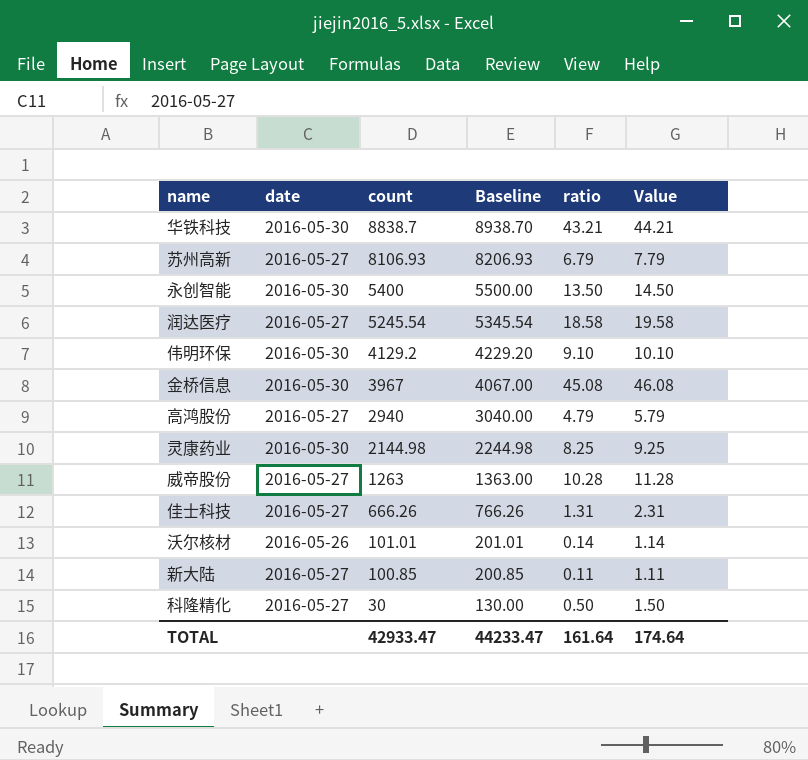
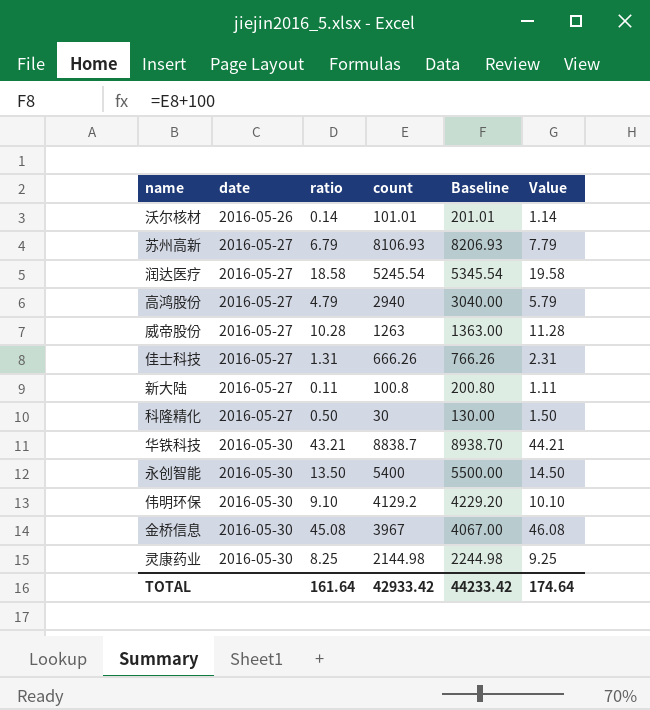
row order: count descending -> date ascending
column ratio | position: 5 -> 3
新大陆 | count: 100.85 -> 100.8
新大陆 | Baseline: 200.85 -> 200.80
TOTAL | count: 42933.47 -> 42933.42
TOTAL | Baseline: 44233.47 -> 44233.42

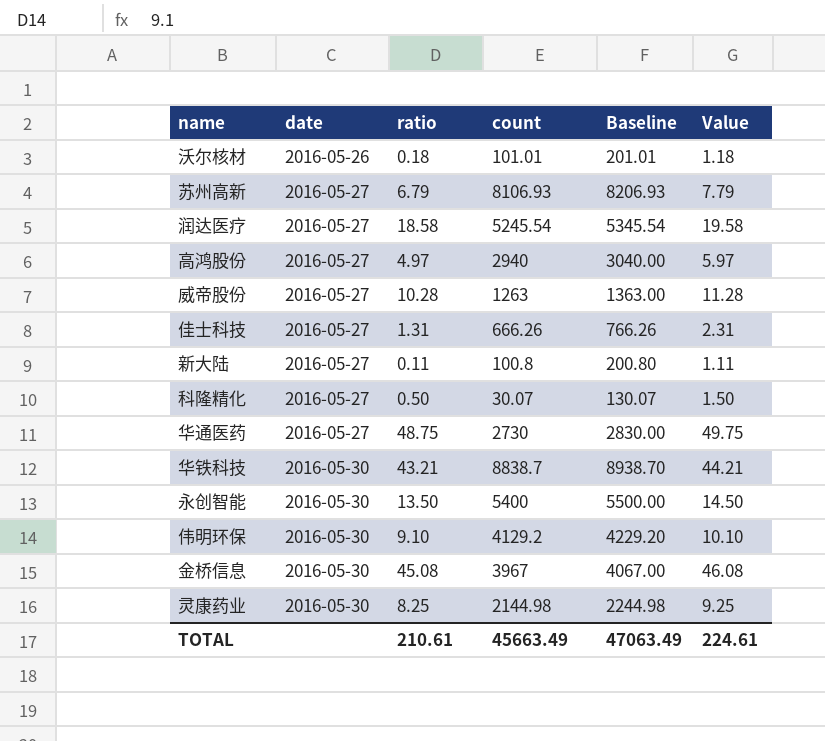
沃尔核材 | ratio: 0.14 -> 0.18
沃尔核材 | Value: 1.14 -> 1.18
高鸿股份 | ratio: 4.79 -> 4.97
高鸿股份 | Value: 5.79 -> 5.97
科隆精化 | count: 30 -> 30.07
科隆精化 | Baseline: 130.00 -> 130.07
row 华通医药: none -> 2016-05-27 | 48.75 | 2730 | 2830.00 | 49.75
TOTAL | ratio: 161.64 -> 210.61
TOTAL | count: 42933.42 -> 45663.49
TOTAL | Baseline: 44233.42 -> 47063.49
TOTAL | Value: 174.64 -> 224.61

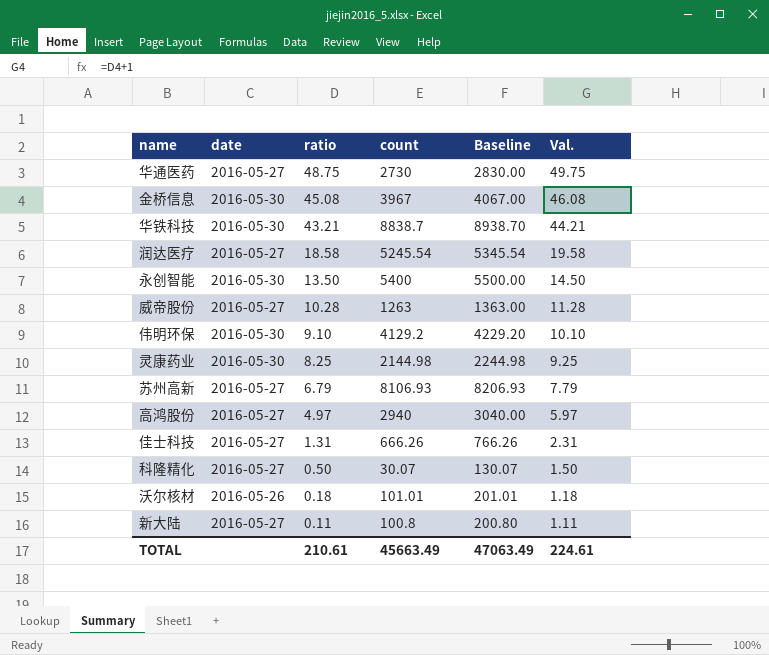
row order: date ascending -> ratio descending
column name: Value -> Val.

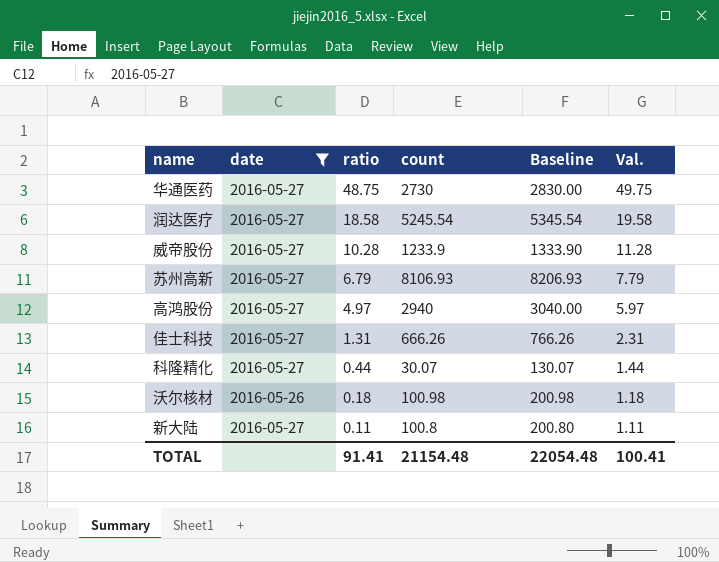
filter: none -> date != 2016-05-30
威帝股份 | count: 1263 -> 1233.9
威帝股份 | Baseline: 1363.00 -> 1333.90
科隆精化 | ratio: 0.50 -> 0.44
科隆精化 | Val.: 1.50 -> 1.44
沃尔核材 | count: 101.01 -> 100.98
沃尔核材 | Baseline: 201.01 -> 200.98
TOTAL | ratio: 210.61 -> 91.41
TOTAL | count: 45663.49 -> 21154.48
TOTAL | Baseline: 47063.49 -> 22054.48
TOTAL | Val.: 224.61 -> 100.41

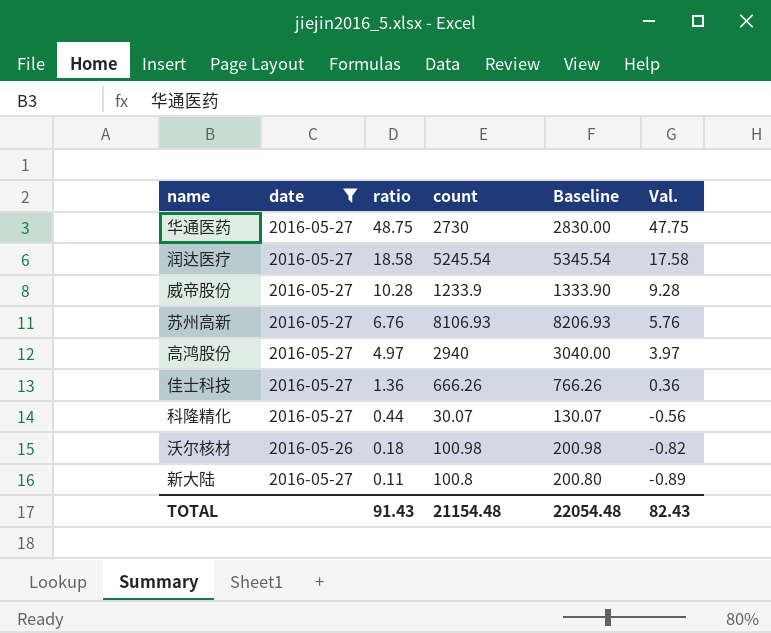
column Val. | formula: [ratio] + 1 -> [ratio] - 1
苏州高新 | ratio: 6.79 -> 6.76
佳士科技 | ratio: 1.31 -> 1.36
TOTAL | ratio: 91.41 -> 91.43
TOTAL | Val.: 100.41 -> 82.43

